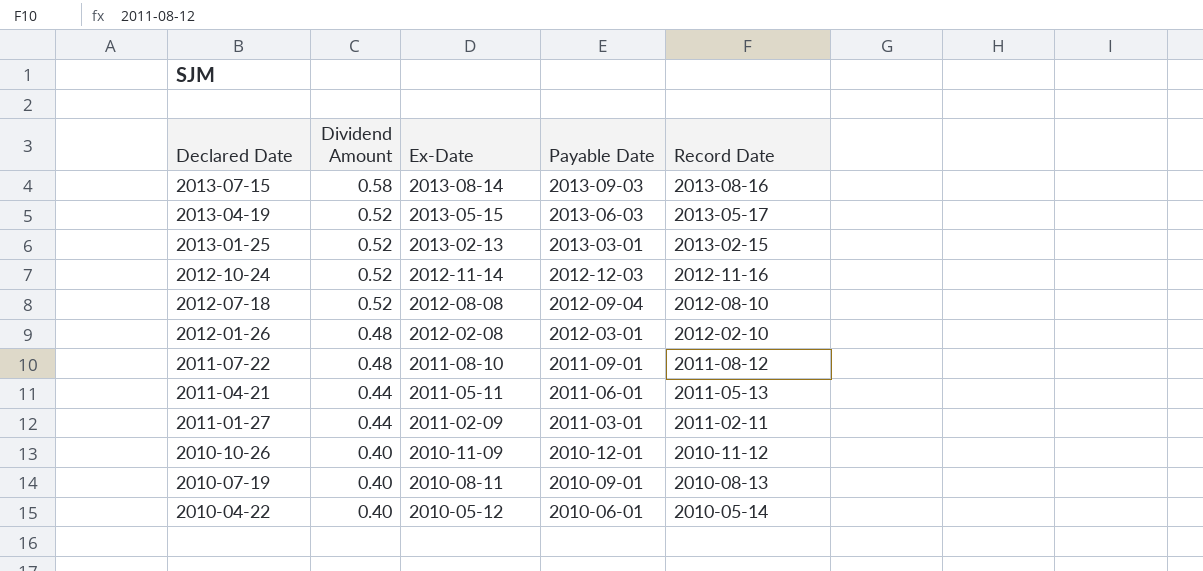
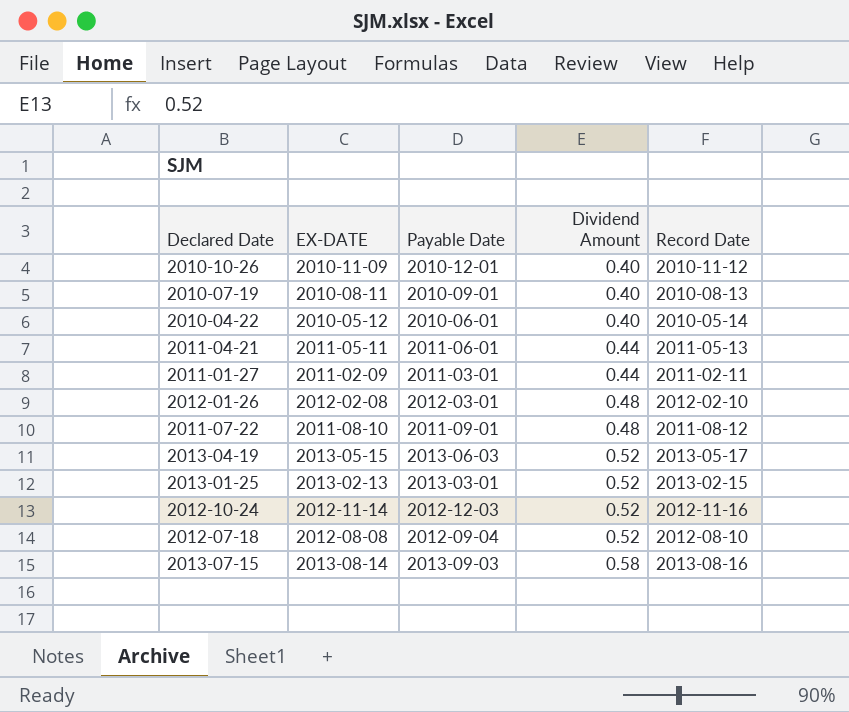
row order: Declared Date descending -> Dividend Amount ascending
column name: Ex-Date -> EX-DATE
column Dividend Amount | position: 2 -> 4

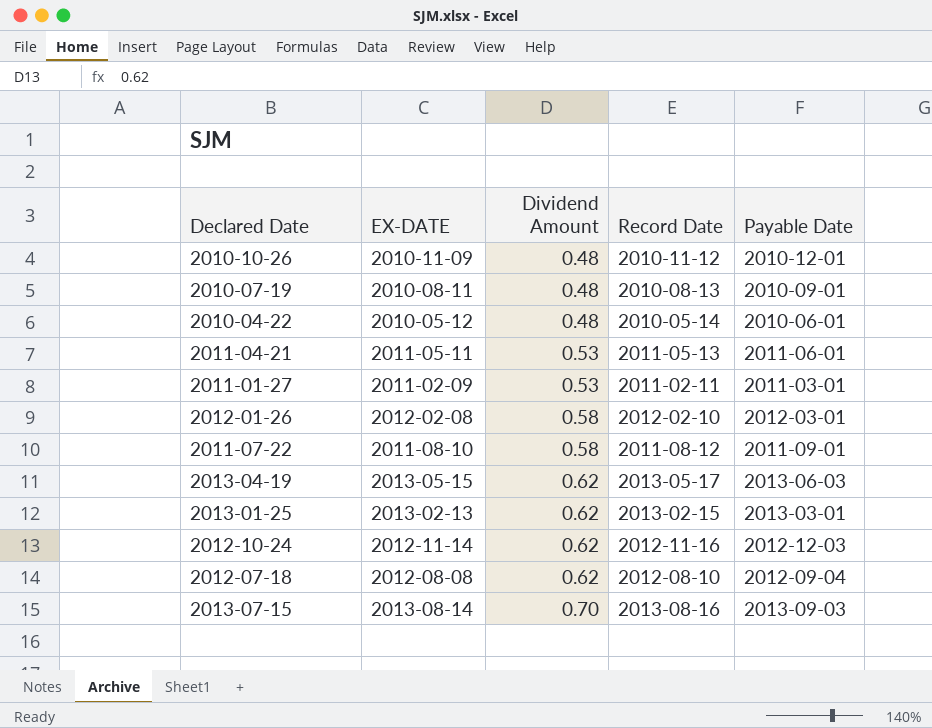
column Payable Date | position: 3 -> 5
2010-10-26 | Dividend Amount: 0.40 -> 0.48
2010-07-19 | Dividend Amount: 0.40 -> 0.48
2010-04-22 | Dividend Amount: 0.40 -> 0.48
2011-04-21 | Dividend Amount: 0.44 -> 0.53
2011-01-27 | Dividend Amount: 0.44 -> 0.53
2012-01-26 | Dividend Amount: 0.48 -> 0.58
2011-07-22 | Dividend Amount: 0.48 -> 0.58
2013-04-19 | Dividend Amount: 0.52 -> 0.62
2013-01-25 | Dividend Amount: 0.52 -> 0.62
2012-10-24 | Dividend Amount: 0.52 -> 0.62
2012-07-18 | Dividend Amount: 0.52 -> 0.62
2013-07-15 | Dividend Amount: 0.58 -> 0.70

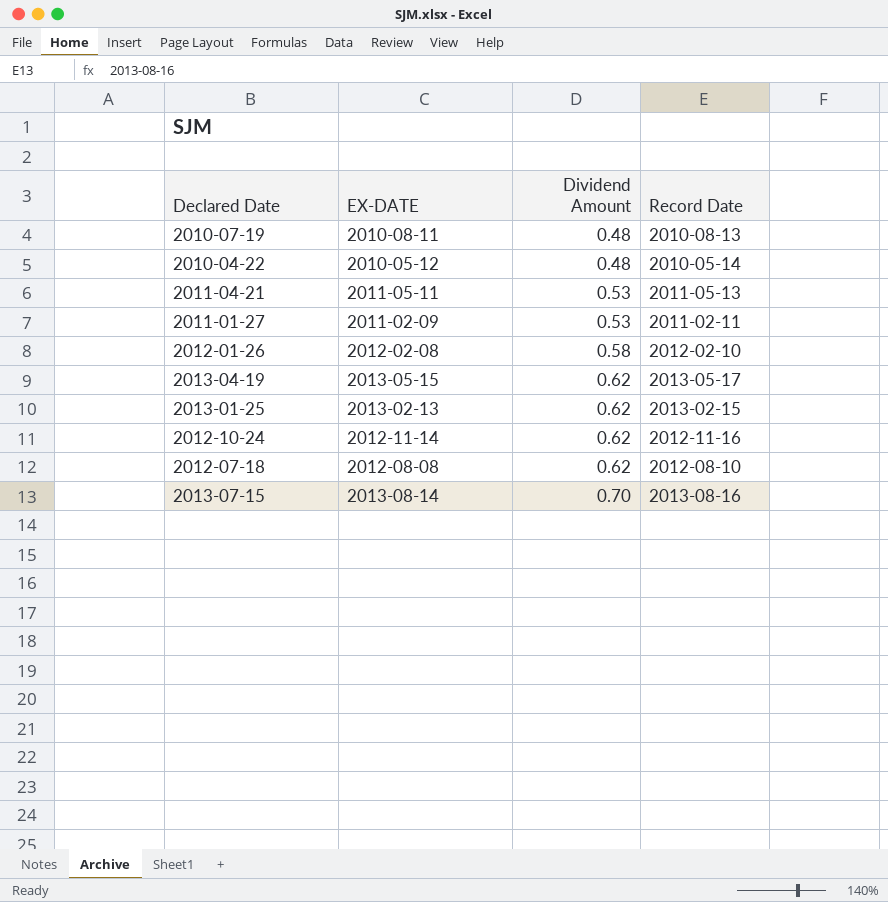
column Payable Date | position: 5 -> none
row 2010-10-26: 2010-11-09 | 0.48 | 2010-11-12 | 2010-12-01 -> none
row 2011-07-22: 2011-08-10 | 0.58 | 2011-08-12 | 2011-09-01 -> none

